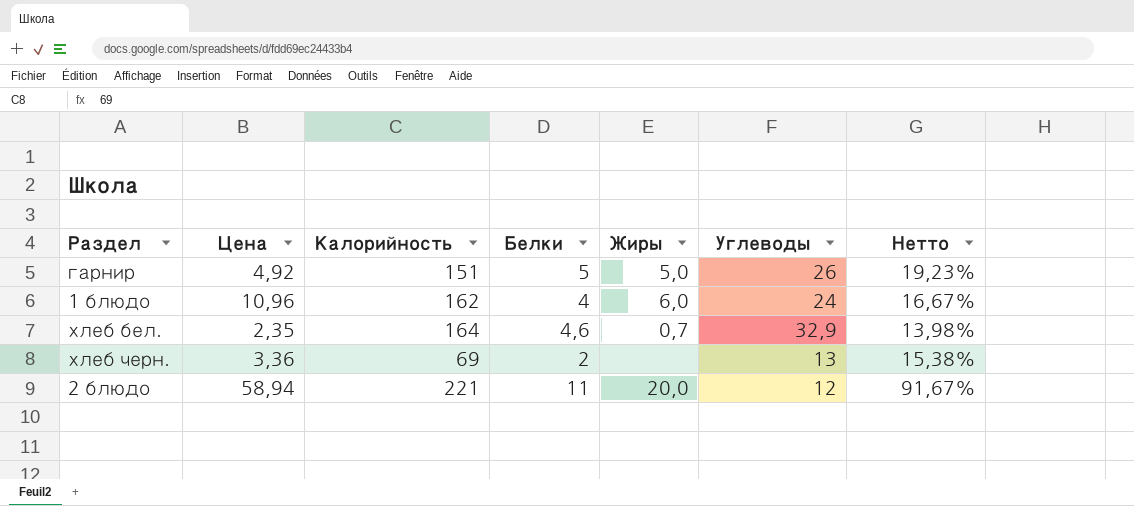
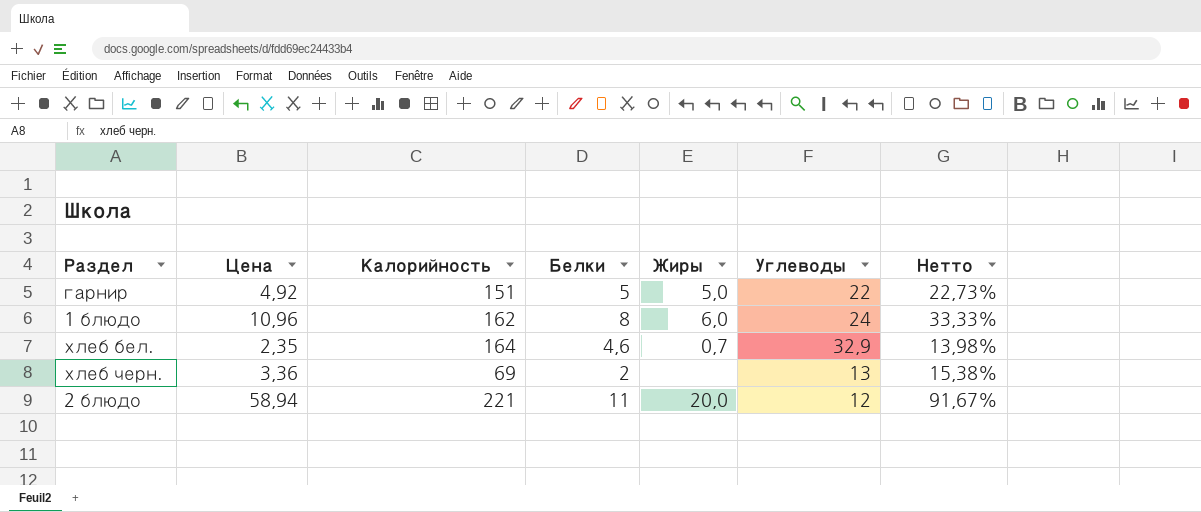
гарнир | Углеводы: 26 -> 22
гарнир | Нетто: 19,23% -> 22,73%
1 блюдо | Белки: 4 -> 8
1 блюдо | Нетто: 16,67% -> 33,33%

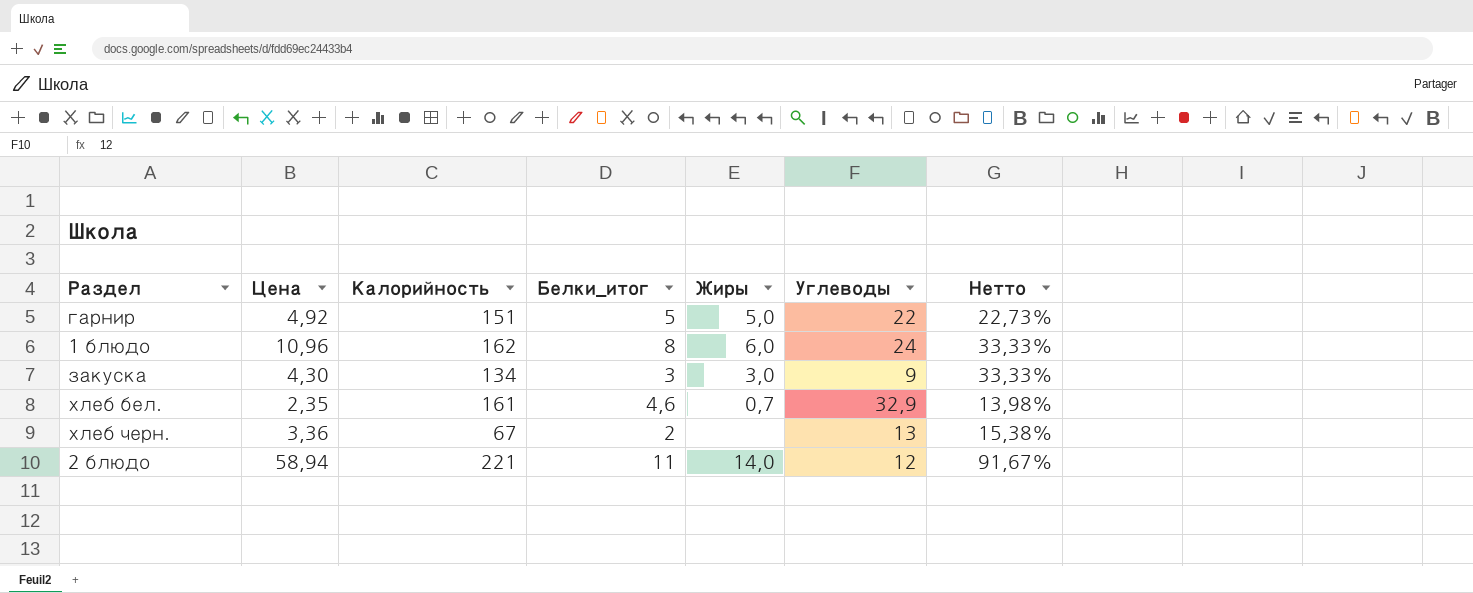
column name: Белки -> Белки_итог
row закуска: none -> 4,30 | 134 | 3 | 3,0 | 9 | 33,33%
хлеб бел. | Калорийность: 164 -> 161
хлеб черн. | Калорийность: 69 -> 67
2 блюдо | Жиры: 20,0 -> 14,0

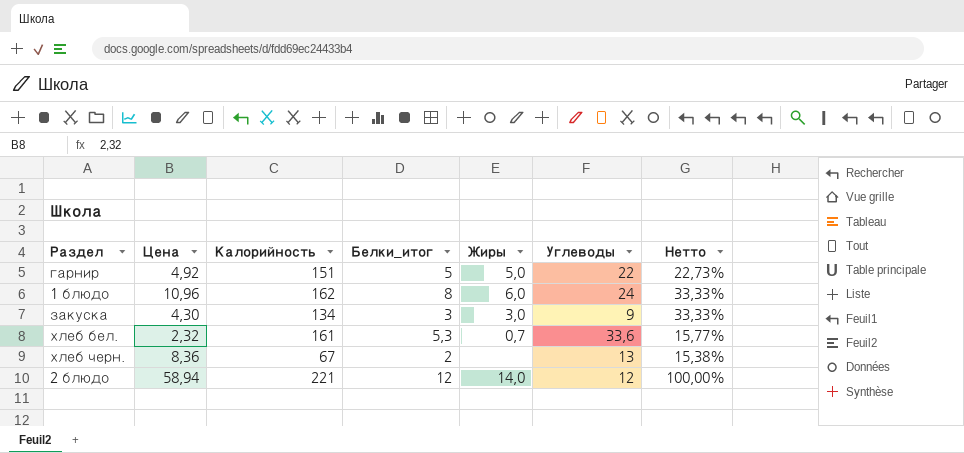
хлеб бел. | Цена: 2,35 -> 2,32
хлеб бел. | Белки_итог: 4,6 -> 5,3
хлеб бел. | Углеводы: 32,9 -> 33,6
хлеб бел. | Нетто: 13,98% -> 15,77%
хлеб черн. | Цена: 3,36 -> 8,36
2 блюдо | Белки_итог: 11 -> 12
2 блюдо | Нетто: 91,67% -> 100,00%

